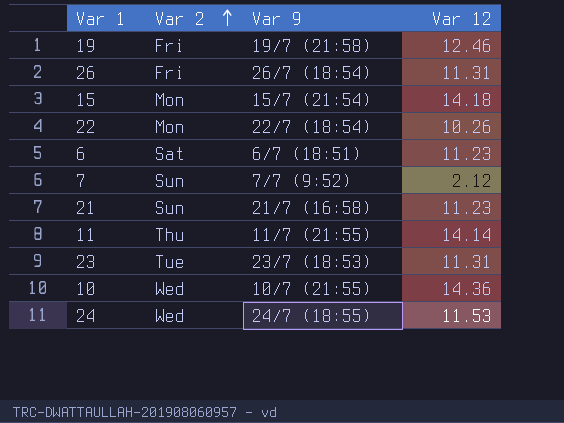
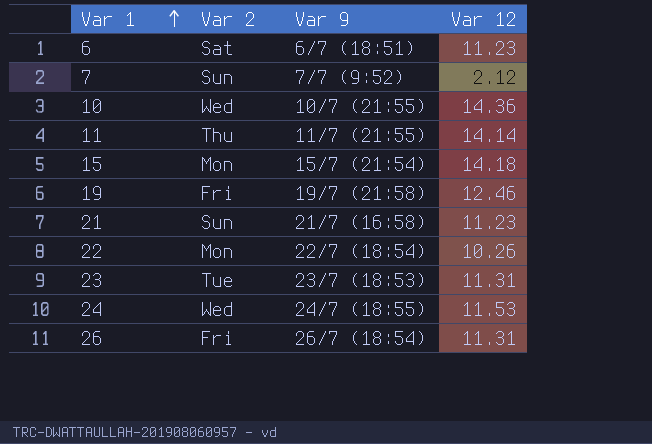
row order: Var 2 ascending -> Var 1 ascending

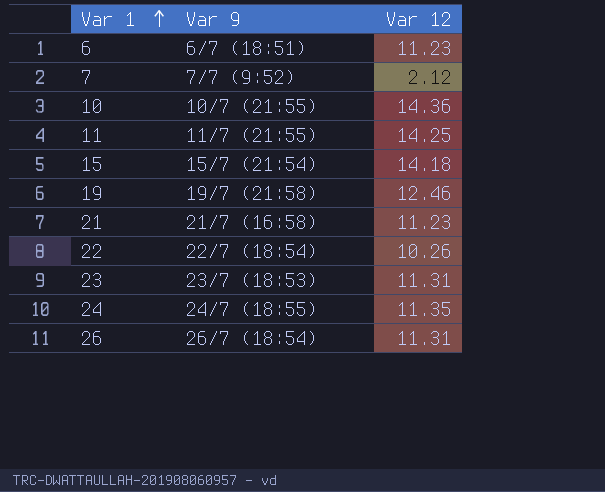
column Var 2 | position: 2 -> none
11 | Var 12: 14.14 -> 14.25
24 | Var 12: 11.53 -> 11.35

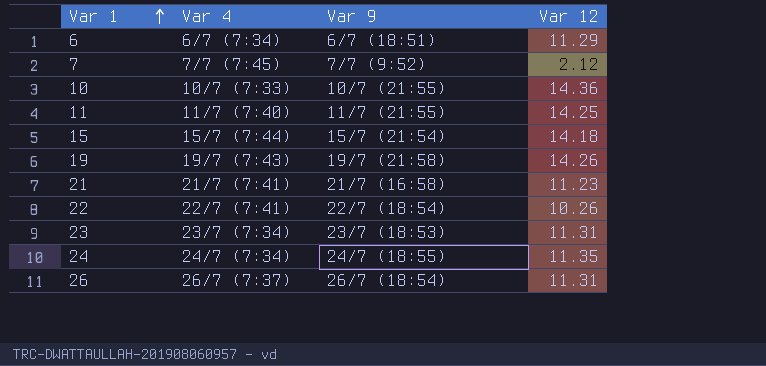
column Var 4 | position: none -> 2
6 | Var 12: 11.23 -> 11.29
19 | Var 12: 12.46 -> 14.26

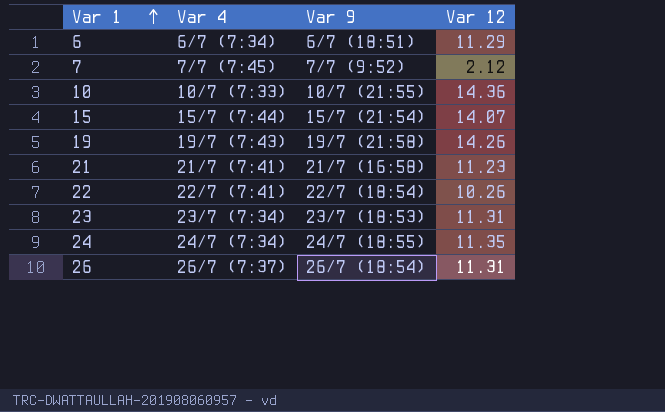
row 11: 11/7 (7:40) | 11/7 (21:55) | 14.25 -> none
15 | Var 12: 14.18 -> 14.07

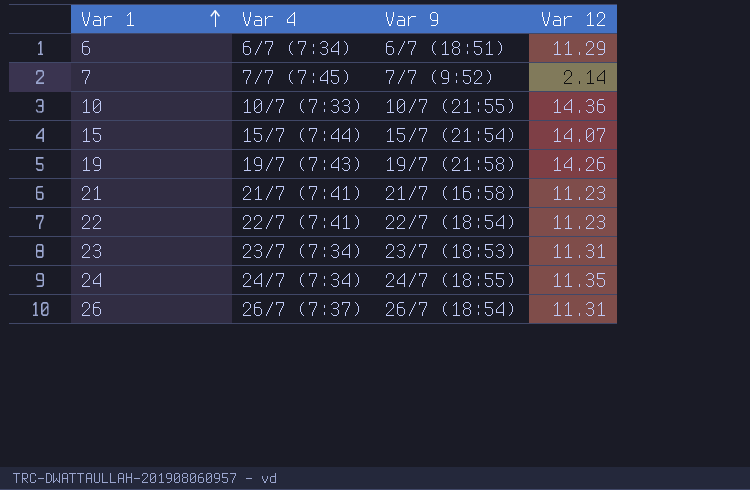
7 | Var 12: 2.12 -> 2.14
22 | Var 12: 10.26 -> 11.23

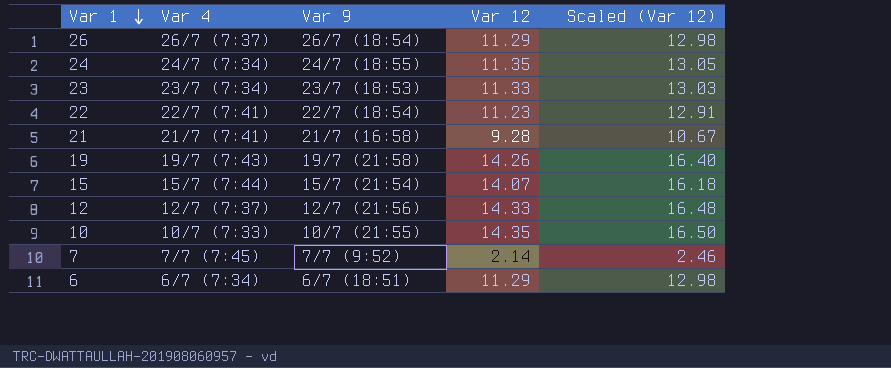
row order: Var 1 ascending -> Var 1 descending
column Scaled (Var 12) | formula: none -> [Var 12] * 1.15
26 | Var 12: 11.31 -> 11.29
23 | Var 12: 11.31 -> 11.33
21 | Var 12: 11.23 -> 9.28
row 12: none -> 12/7 (7:37) | 12/7 (21:56) | 14.33 | 16.48
10 | Var 12: 14.36 -> 14.35

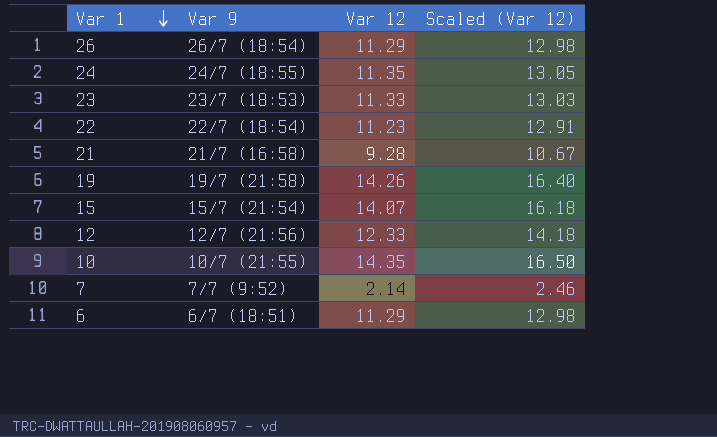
column Var 4 | position: 2 -> none
12 | Var 12: 14.33 -> 12.33
12 | Scaled (Var 12): 16.48 -> 14.18

